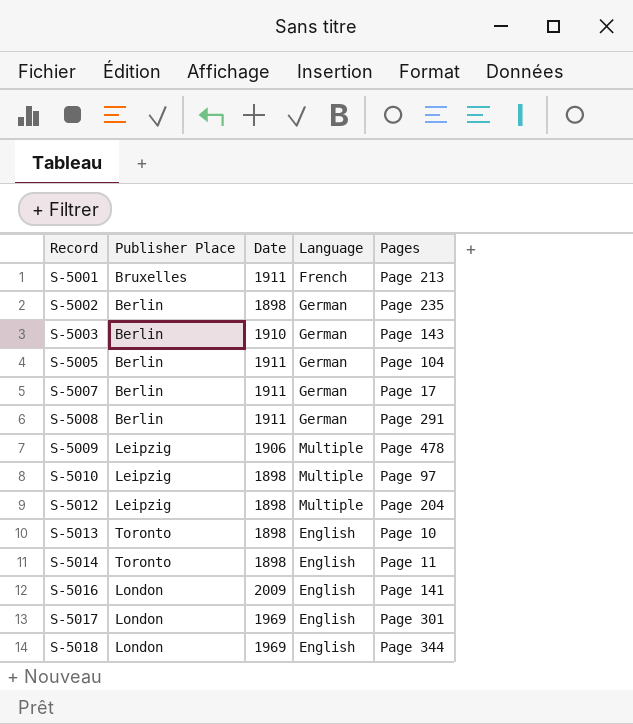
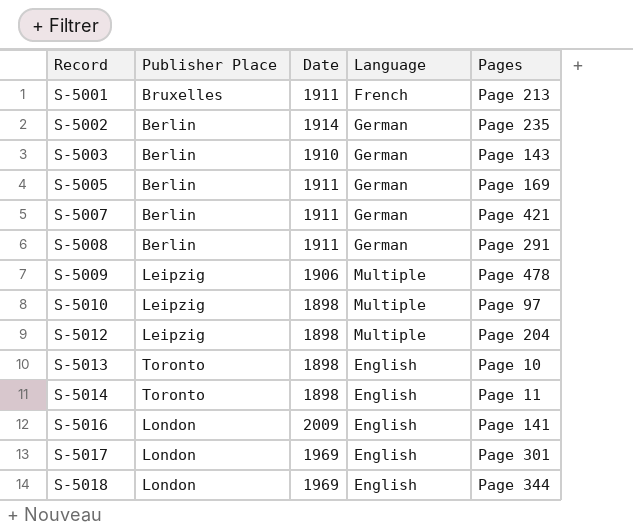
S-5002 | Date: 1898 -> 1914
S-5005 | Pages: Page 104 -> Page 169
S-5007 | Pages: Page 17 -> Page 421

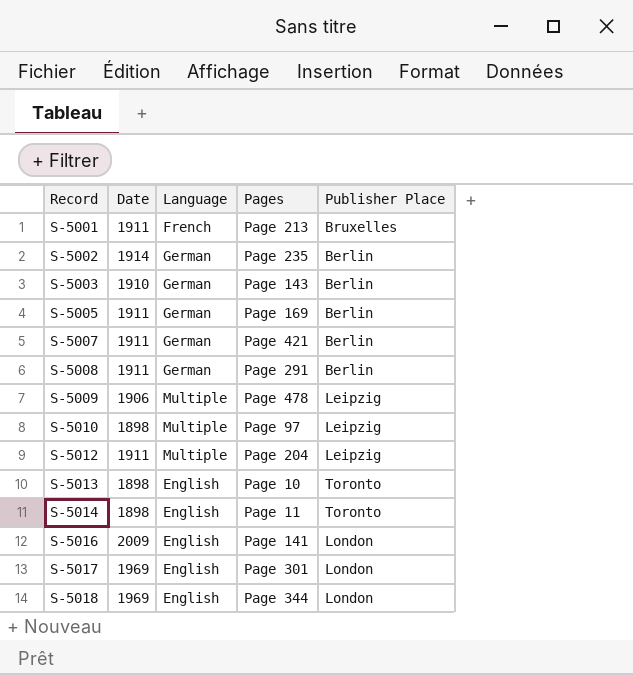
column Publisher Place | position: 2 -> 5
S-5012 | Date: 1898 -> 1911

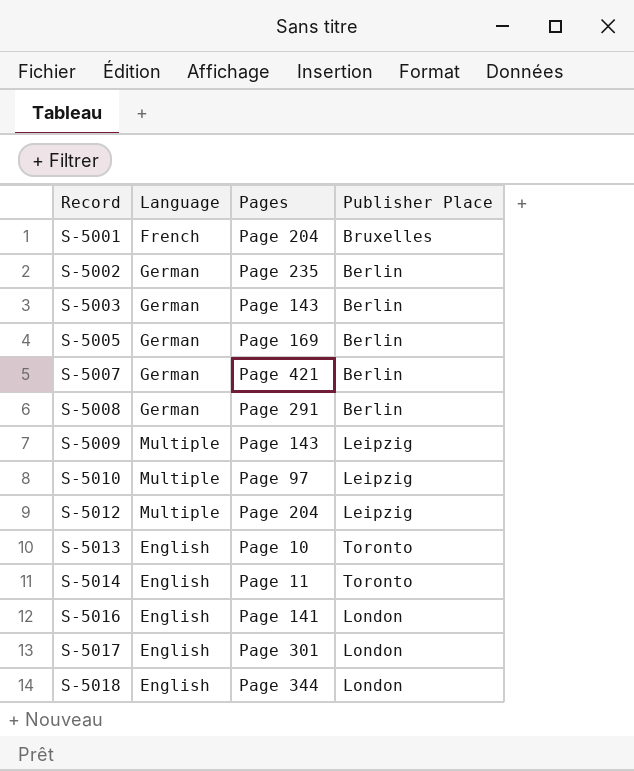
column Date | position: 2 -> none
S-5001 | Pages: Page 213 -> Page 204
S-5009 | Pages: Page 478 -> Page 143

